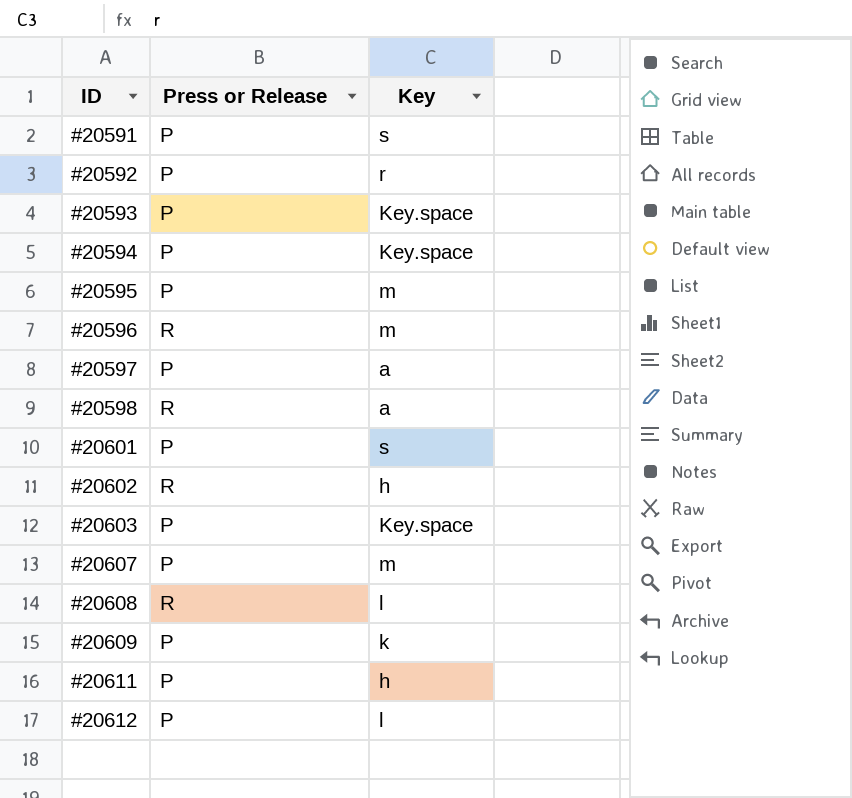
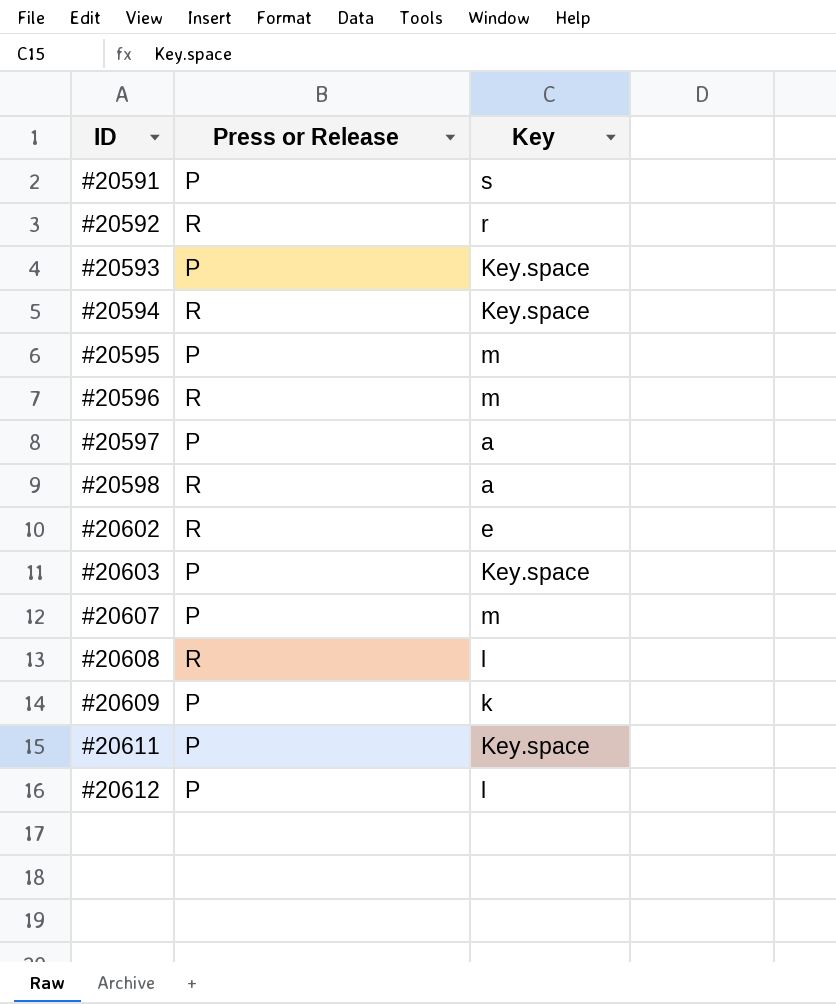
row #20601: P | s -> none
#20592 | Press or Release: P -> R
#20594 | Press or Release: P -> R
#20602 | Key: h -> e
#20611 | Key: h -> Key.space

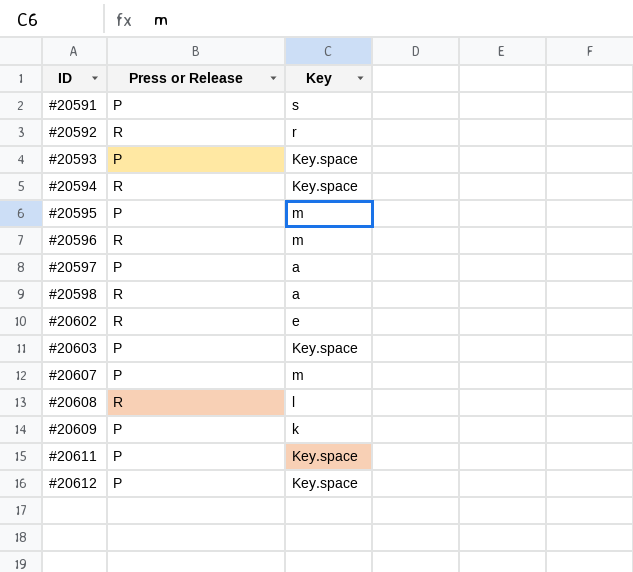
#20612 | Key: l -> Key.space

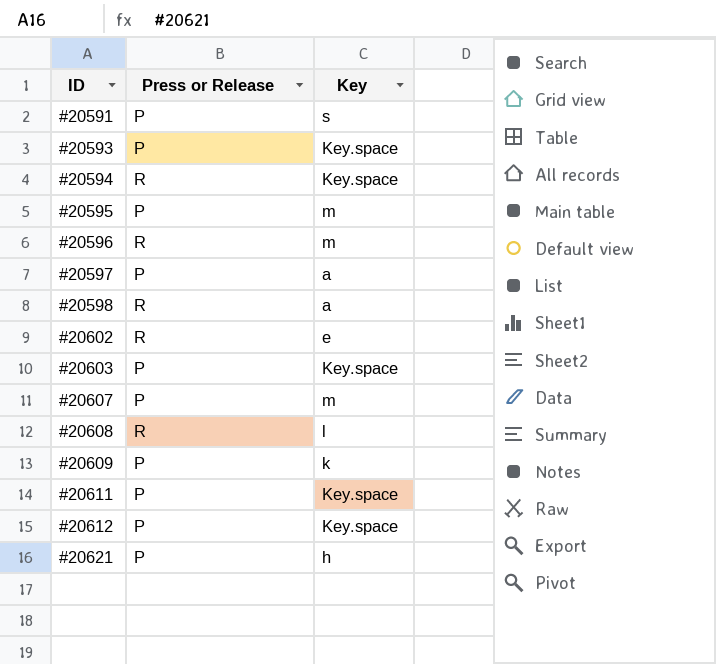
row #20592: R | r -> none
row #20621: none -> P | h

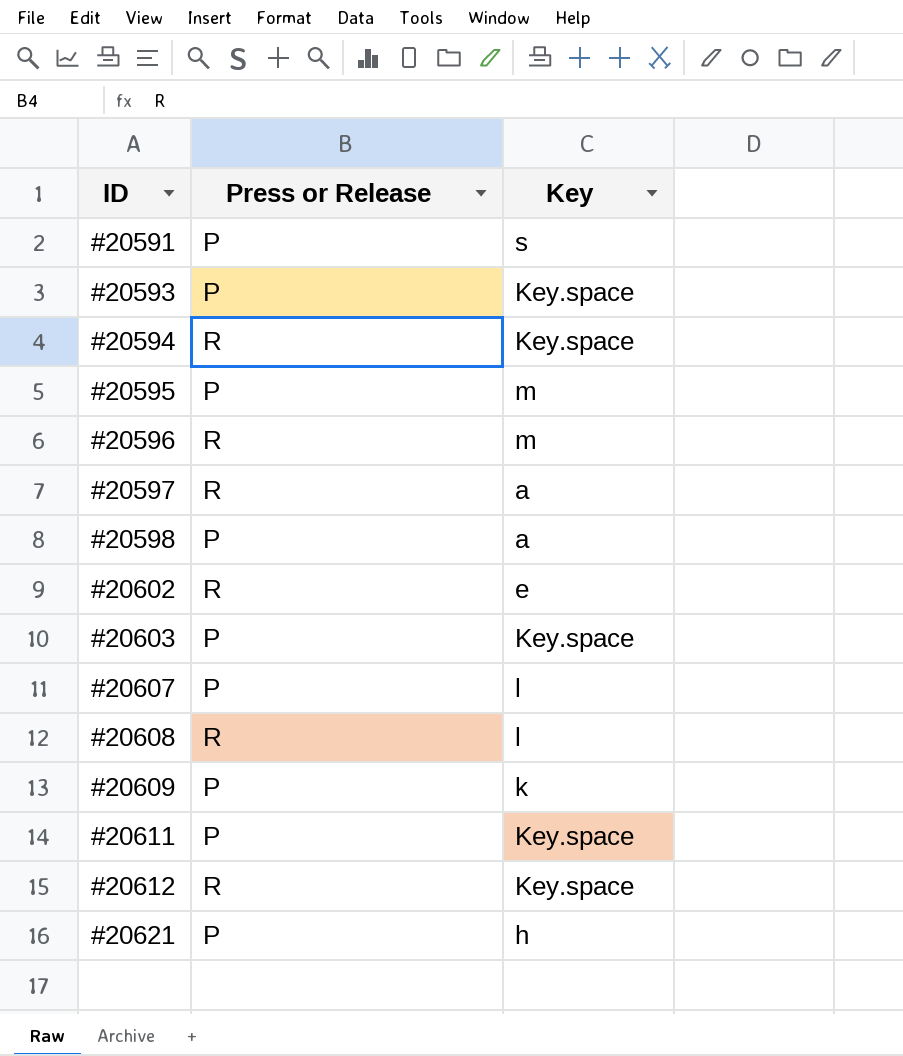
#20597 | Press or Release: P -> R
#20598 | Press or Release: R -> P
#20607 | Key: m -> l
#20612 | Press or Release: P -> R

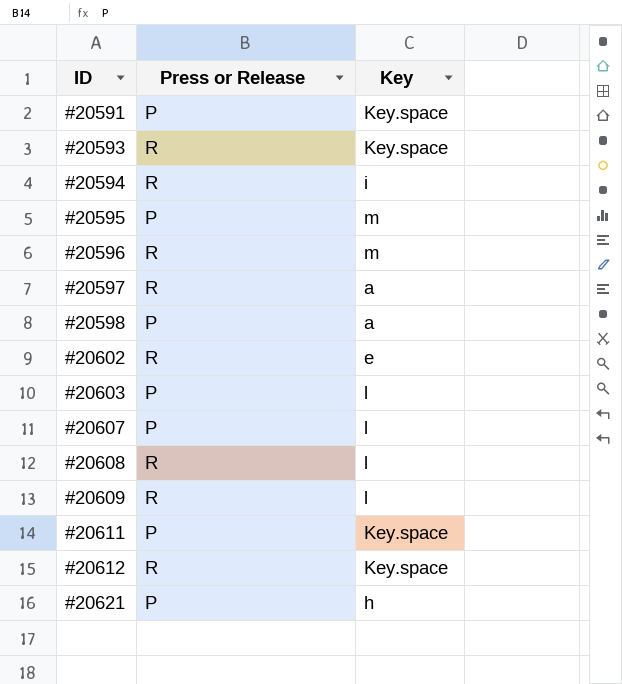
#20591 | Key: s -> Key.space
#20593 | Press or Release: P -> R
#20594 | Key: Key.space -> i
#20603 | Key: Key.space -> l
#20609 | Press or Release: P -> R
#20609 | Key: k -> l

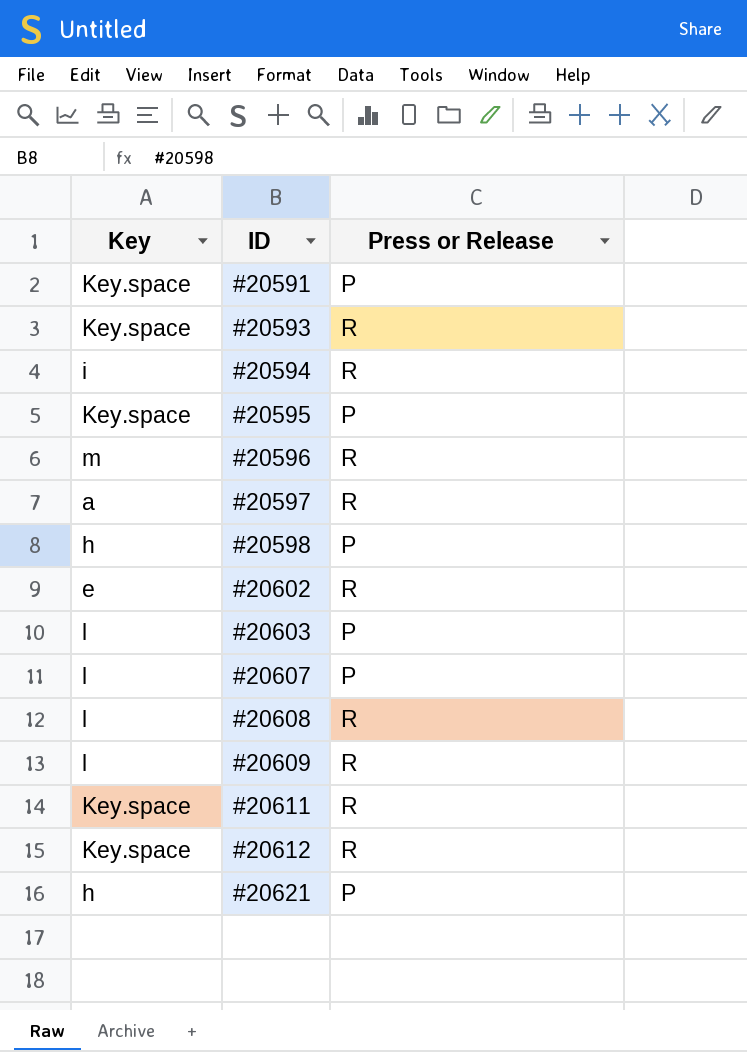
column Key | position: 3 -> 1
#20595 | Key: m -> Key.space
#20598 | Key: a -> h
#20611 | Press or Release: P -> R

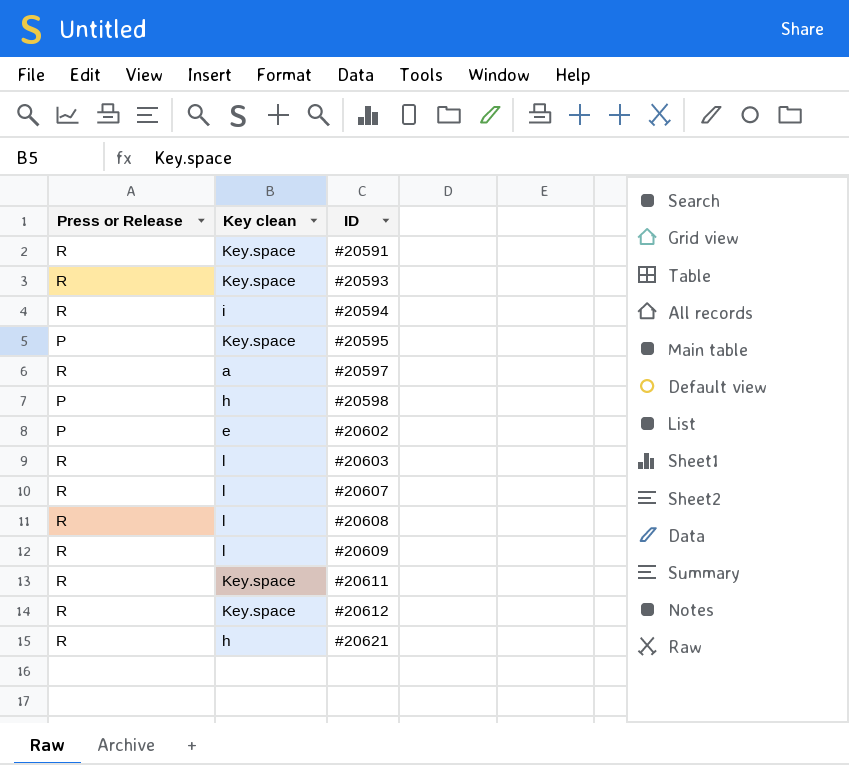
column Press or Release | position: 3 -> 1
column name: Key -> Key clean
row #20596: m | R -> none
#20591 | Press or Release: P -> R
#20602 | Press or Release: R -> P
#20603 | Press or Release: P -> R
#20607 | Press or Release: P -> R
#20621 | Press or Release: P -> R

